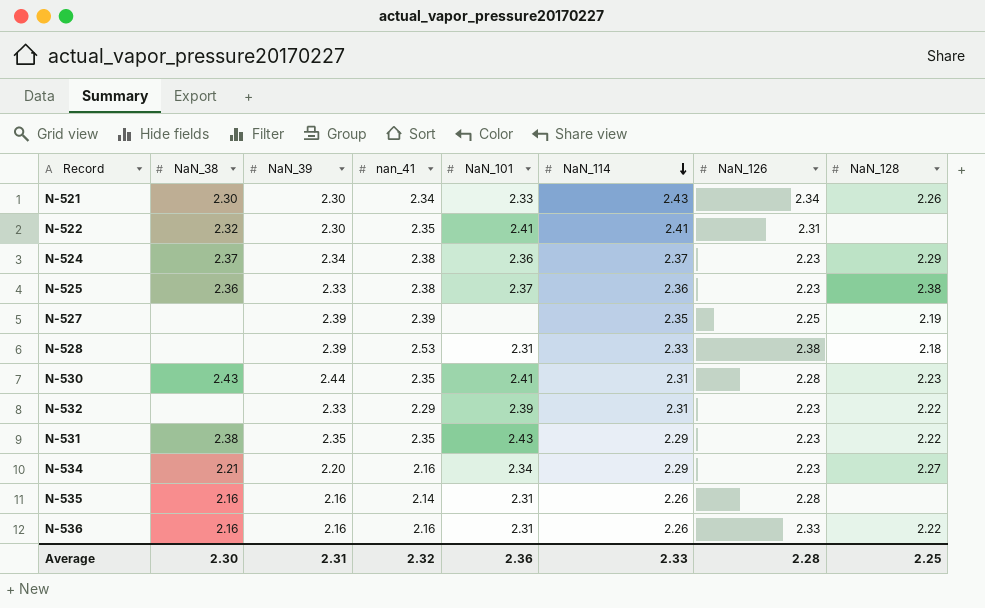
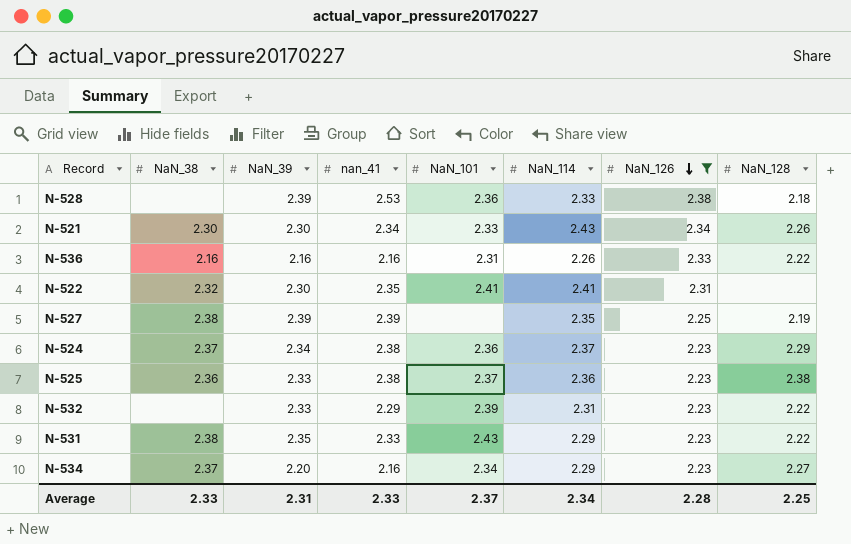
filter: none -> NaN_126 != 2.28
row order: NaN_114 descending -> NaN_126 descending
N-528 | NaN_101: 2.31 -> 2.36
N-527 | NaN_38: none -> 2.38
N-531 | nan_41: 2.35 -> 2.33
N-534 | NaN_38: 2.21 -> 2.37
Average | NaN_38: 2.30 -> 2.33
Average | nan_41: 2.32 -> 2.33
Average | NaN_101: 2.36 -> 2.37
Average | NaN_114: 2.33 -> 2.34

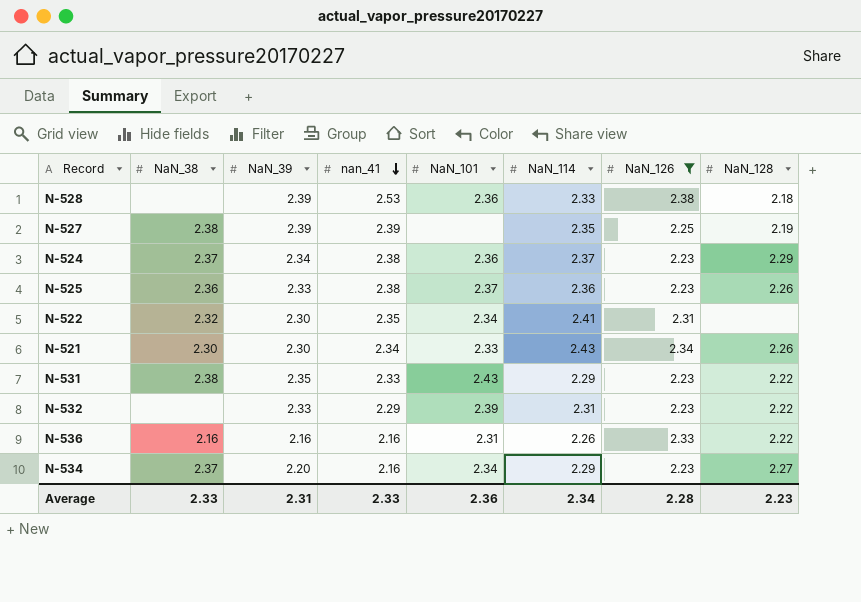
row order: NaN_126 descending -> nan_41 descending
N-525 | NaN_128: 2.38 -> 2.26
N-522 | NaN_101: 2.41 -> 2.34
Average | NaN_101: 2.37 -> 2.36
Average | NaN_128: 2.25 -> 2.23

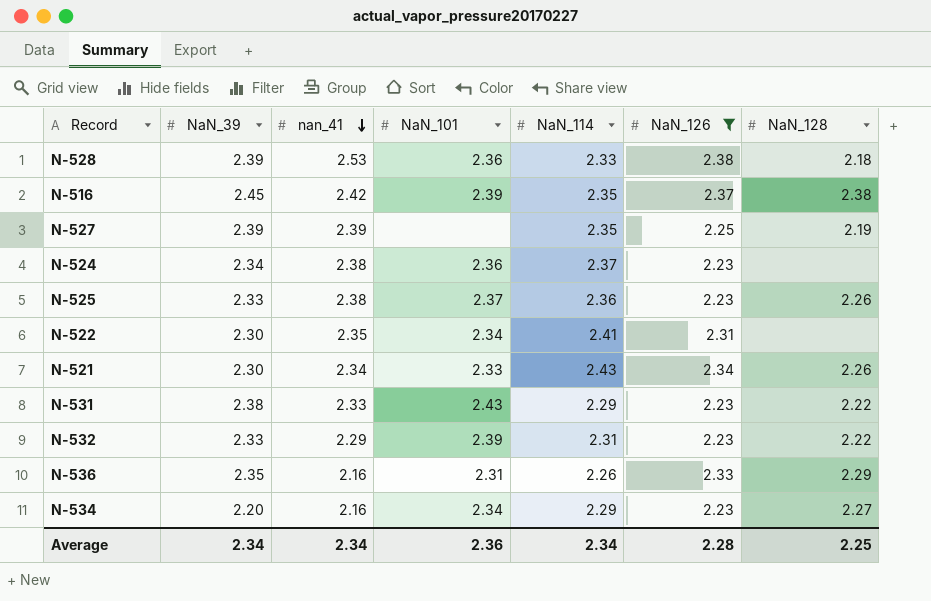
column NaN_38 | position: 2 -> none
row N-516: none -> 2.45 | 2.42 | 2.39 | 2.35 | 2.37 | 2.38
N-524 | NaN_128: 2.29 -> none
N-531 | NaN_39: 2.35 -> 2.38
N-536 | NaN_39: 2.16 -> 2.35
N-536 | NaN_128: 2.22 -> 2.29
Average | NaN_39: 2.31 -> 2.34
Average | nan_41: 2.33 -> 2.34
Average | NaN_128: 2.23 -> 2.25

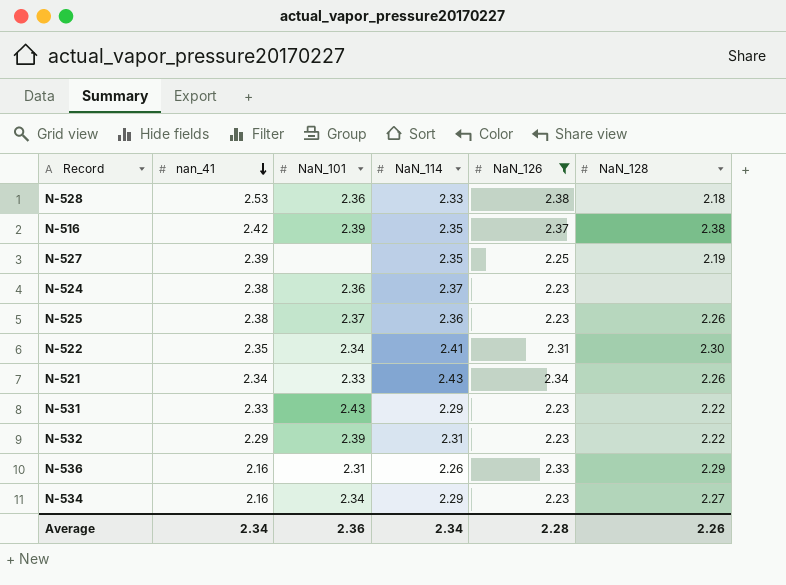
column NaN_39 | position: 2 -> none
N-522 | NaN_128: none -> 2.30
Average | NaN_128: 2.25 -> 2.26

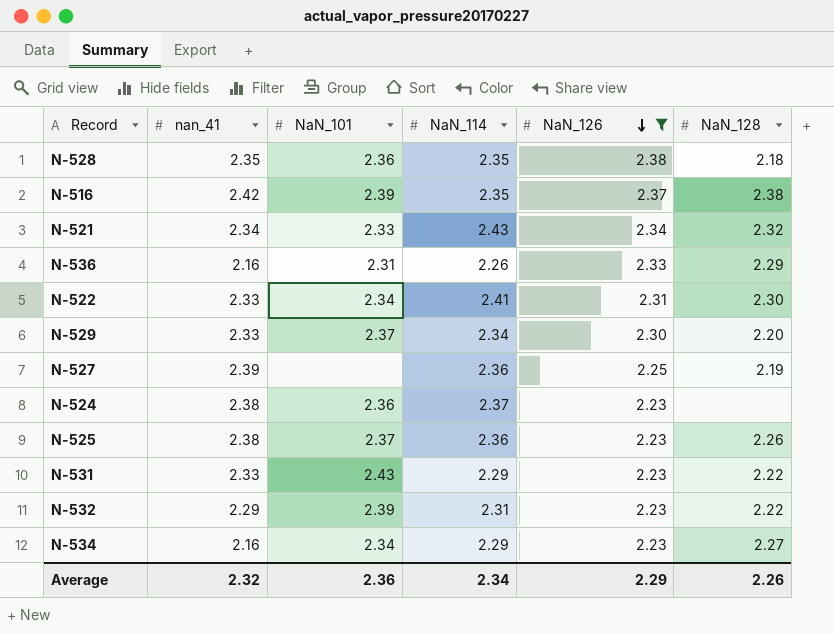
row order: nan_41 descending -> NaN_126 descending
N-528 | nan_41: 2.53 -> 2.35
N-528 | NaN_114: 2.33 -> 2.35
N-521 | NaN_128: 2.26 -> 2.32
N-522 | nan_41: 2.35 -> 2.33
row N-529: none -> 2.33 | 2.37 | 2.34 | 2.30 | 2.20
N-527 | NaN_114: 2.35 -> 2.36
Average | nan_41: 2.34 -> 2.32
Average | NaN_126: 2.28 -> 2.29

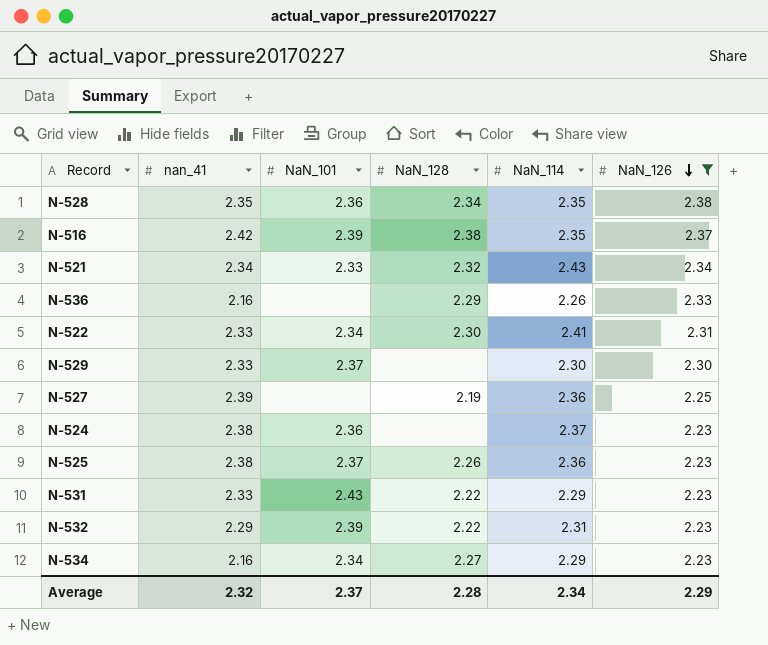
column NaN_128 | position: 6 -> 4
N-528 | NaN_128: 2.18 -> 2.34
N-536 | NaN_101: 2.31 -> none
N-529 | NaN_128: 2.20 -> none
N-529 | NaN_114: 2.34 -> 2.30
Average | NaN_101: 2.36 -> 2.37
Average | NaN_128: 2.26 -> 2.28

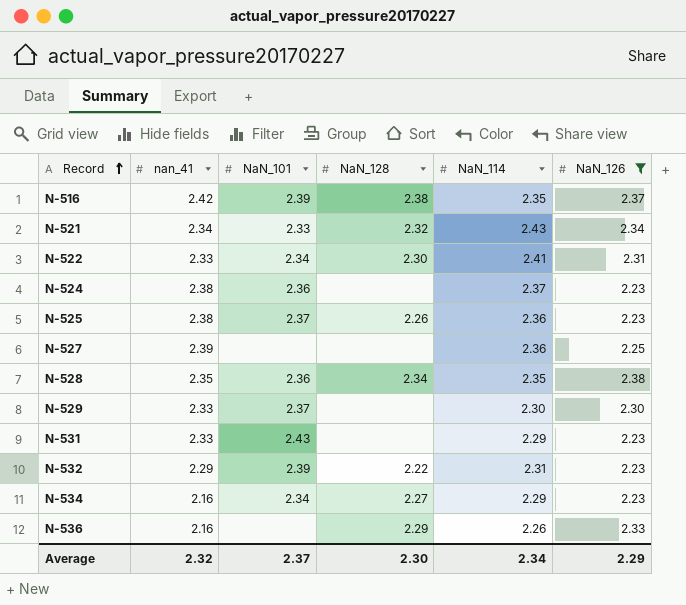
row order: NaN_126 descending -> Record ascending
N-527 | NaN_128: 2.19 -> none
N-531 | NaN_128: 2.22 -> none
Average | NaN_128: 2.28 -> 2.30

